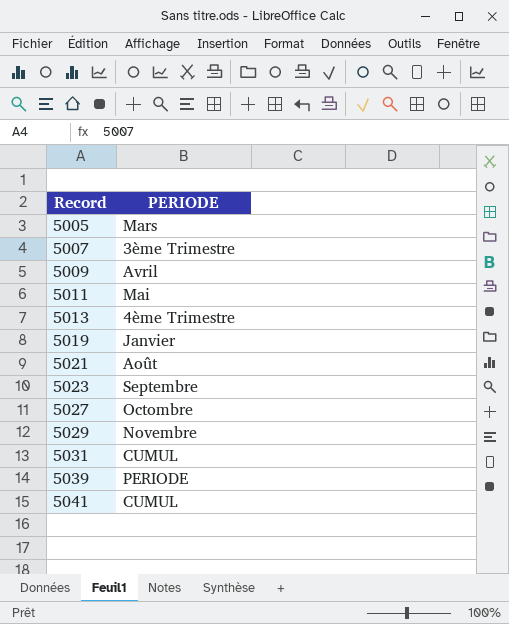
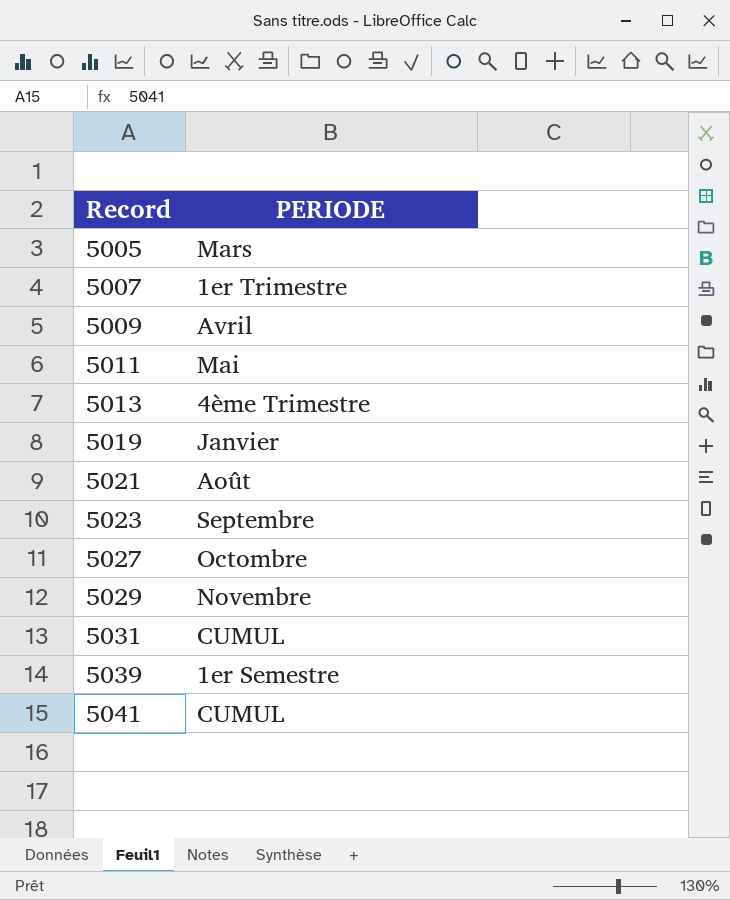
5007 | PERIODE: 3ème Trimestre -> 1er Trimestre
5039 | PERIODE: PERIODE -> 1er Semestre

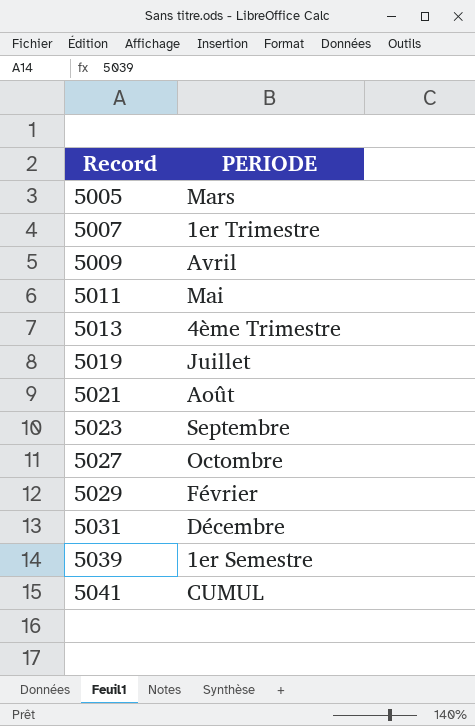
5019 | PERIODE: Janvier -> Juillet
5029 | PERIODE: Novembre -> Février
5031 | PERIODE: CUMUL -> Décembre

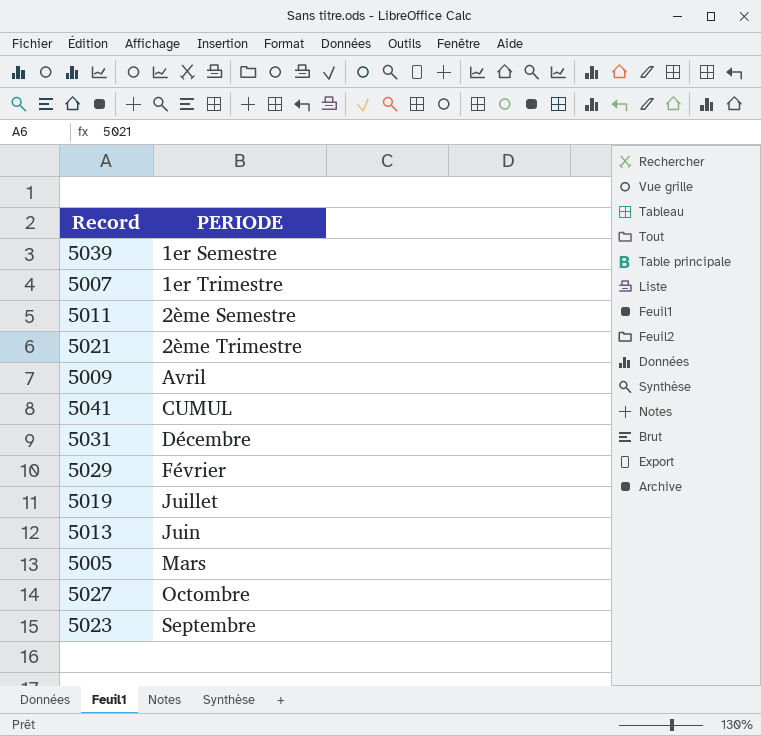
row order: Record ascending -> PERIODE ascending
5011 | PERIODE: Mai -> 2ème Semestre
5021 | PERIODE: Août -> 2ème Trimestre
5013 | PERIODE: 4ème Trimestre -> Juin

